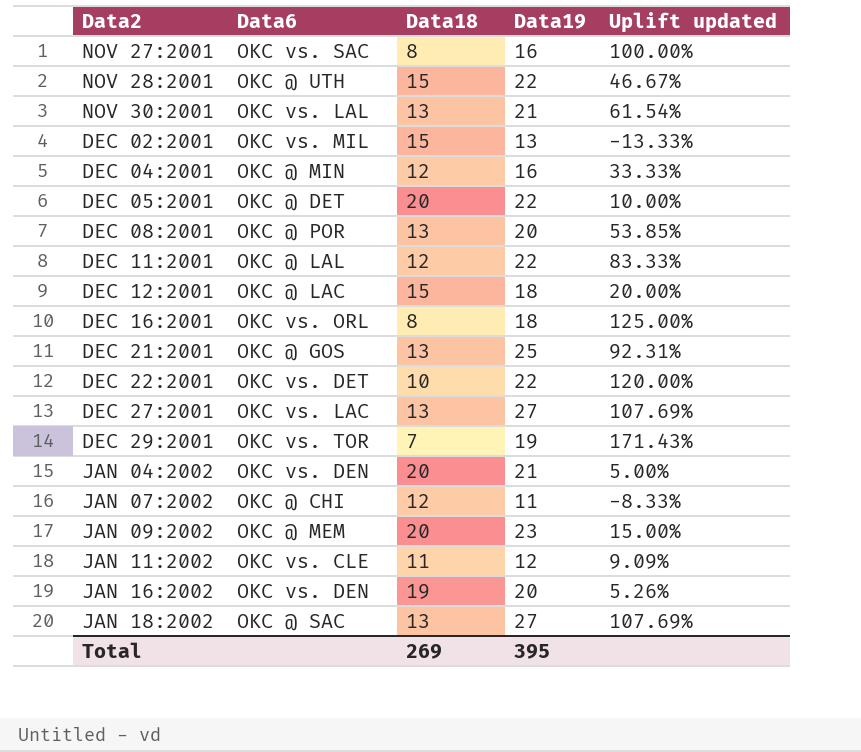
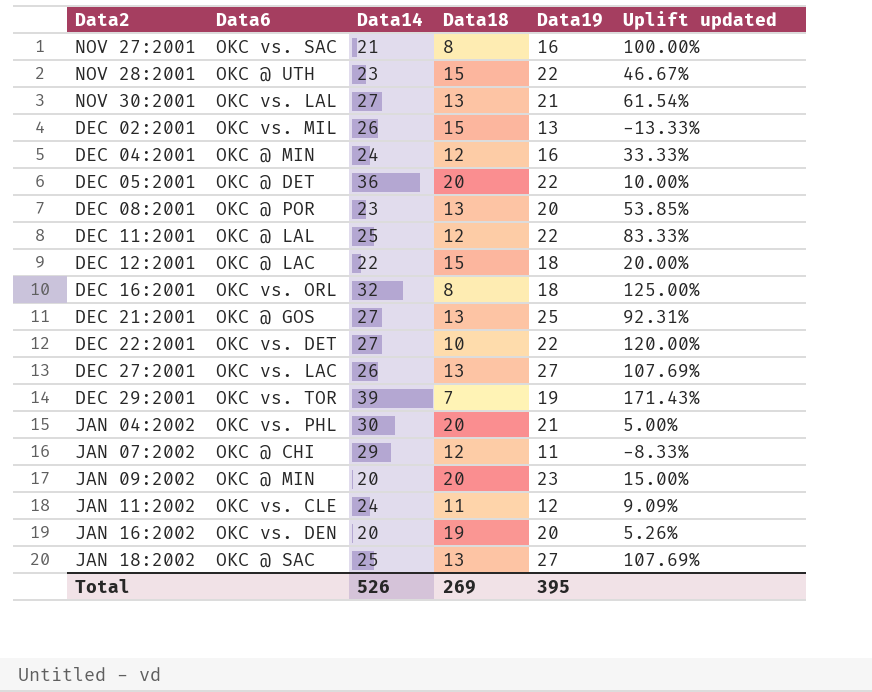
column Data14 | position: none -> 3
JAN 04:2002 | Data6: OKC vs. DEN -> OKC vs. PHL
JAN 09:2002 | Data6: OKC @ MEM -> OKC @ MIN

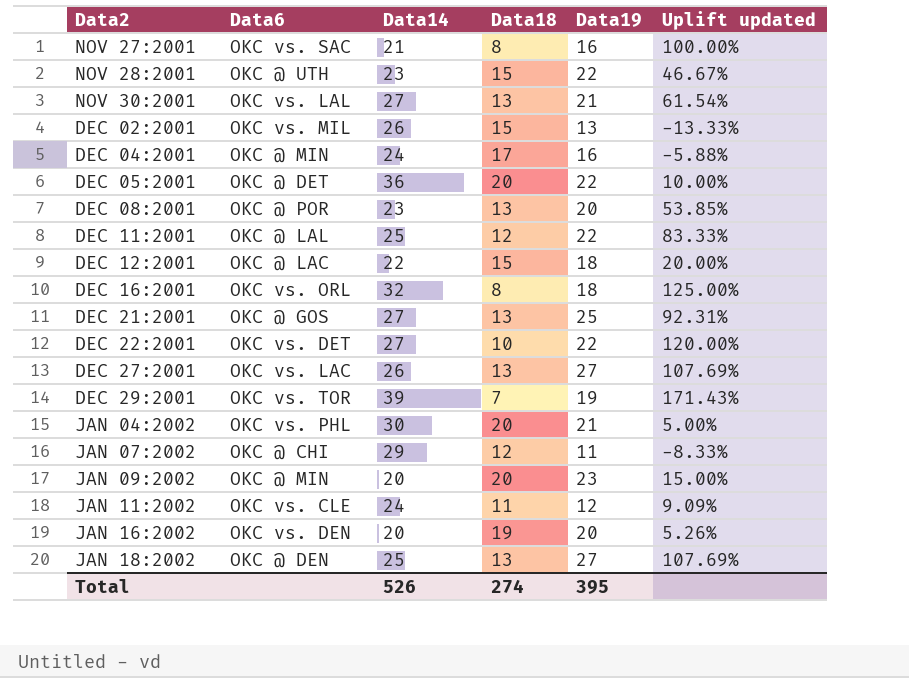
DEC 04:2001 | Data18: 12 -> 17
DEC 04:2001 | Uplift updated: 33.33% -> -5.88%
JAN 18:2002 | Data6: OKC @ SAC -> OKC @ DEN
Total | Data18: 269 -> 274

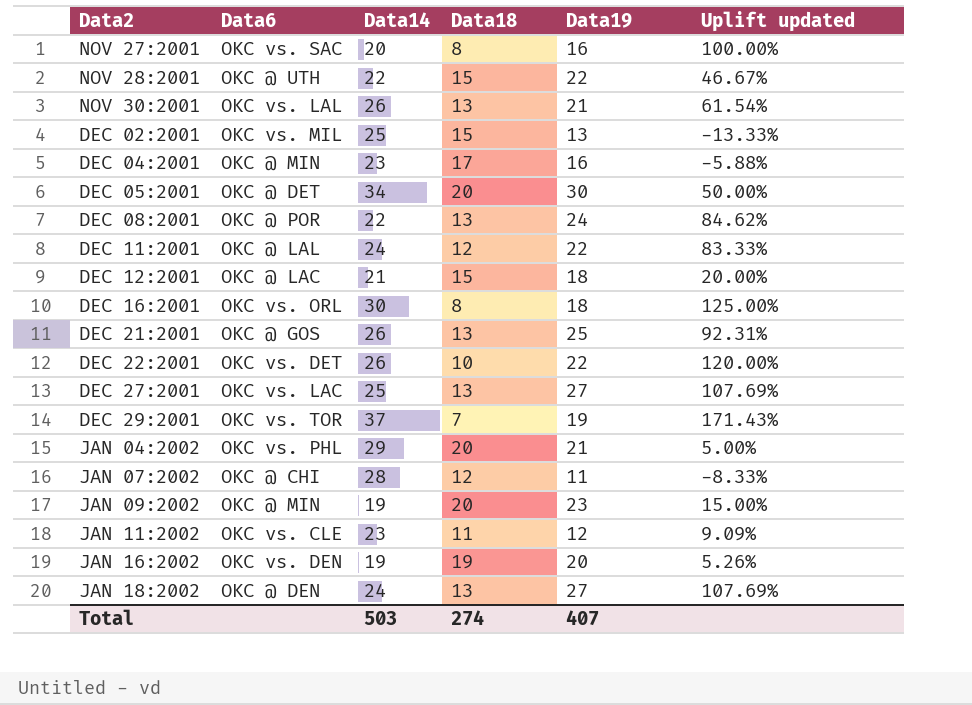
NOV 27:2001 | Data14: 21 -> 20
NOV 28:2001 | Data14: 23 -> 22
NOV 30:2001 | Data14: 27 -> 26
DEC 02:2001 | Data14: 26 -> 25
DEC 04:2001 | Data14: 24 -> 23
DEC 05:2001 | Data14: 36 -> 34
DEC 05:2001 | Data19: 22 -> 30
DEC 05:2001 | Uplift updated: 10.00% -> 50.00%
DEC 08:2001 | Data14: 23 -> 22
DEC 08:2001 | Data19: 20 -> 24
DEC 08:2001 | Uplift updated: 53.85% -> 84.62%
DEC 11:2001 | Data14: 25 -> 24
DEC 12:2001 | Data14: 22 -> 21
DEC 16:2001 | Data14: 32 -> 30
DEC 21:2001 | Data14: 27 -> 26
DEC 22:2001 | Data14: 27 -> 26
DEC 27:2001 | Data14: 26 -> 25
DEC 29:2001 | Data14: 39 -> 37
JAN 04:2002 | Data14: 30 -> 29
JAN 07:2002 | Data14: 29 -> 28
JAN 09:2002 | Data14: 20 -> 19
JAN 11:2002 | Data14: 24 -> 23
JAN 16:2002 | Data14: 20 -> 19
JAN 18:2002 | Data14: 25 -> 24
Total | Data14: 526 -> 503
Total | Data19: 395 -> 407

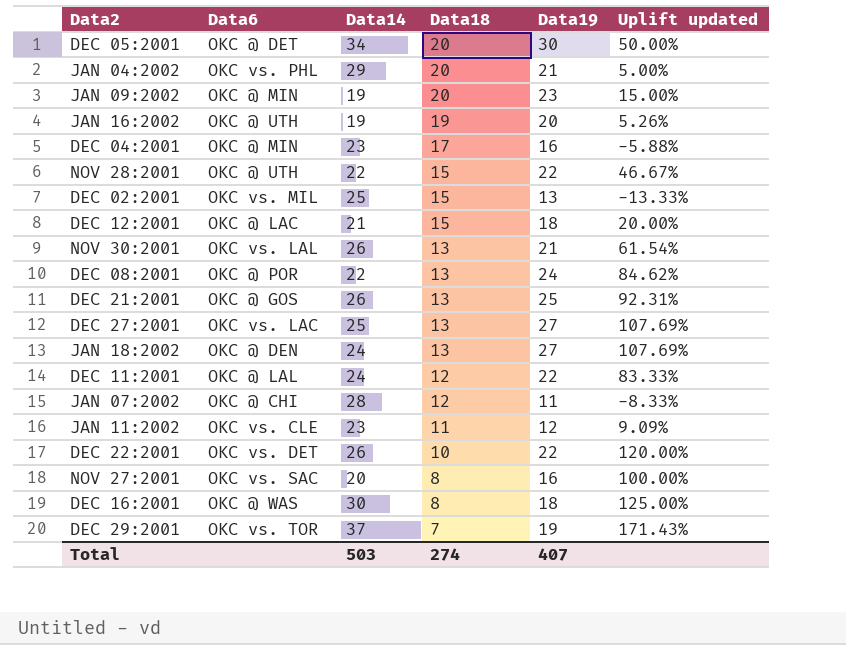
row order: none -> Data18 descending
JAN 16:2002 | Data6: OKC vs. DEN -> OKC @ UTH
DEC 16:2001 | Data6: OKC vs. ORL -> OKC @ WAS

